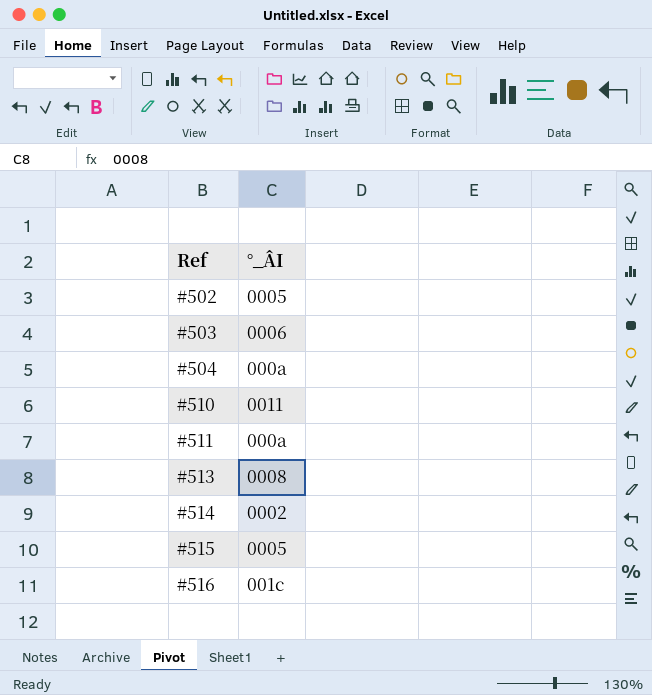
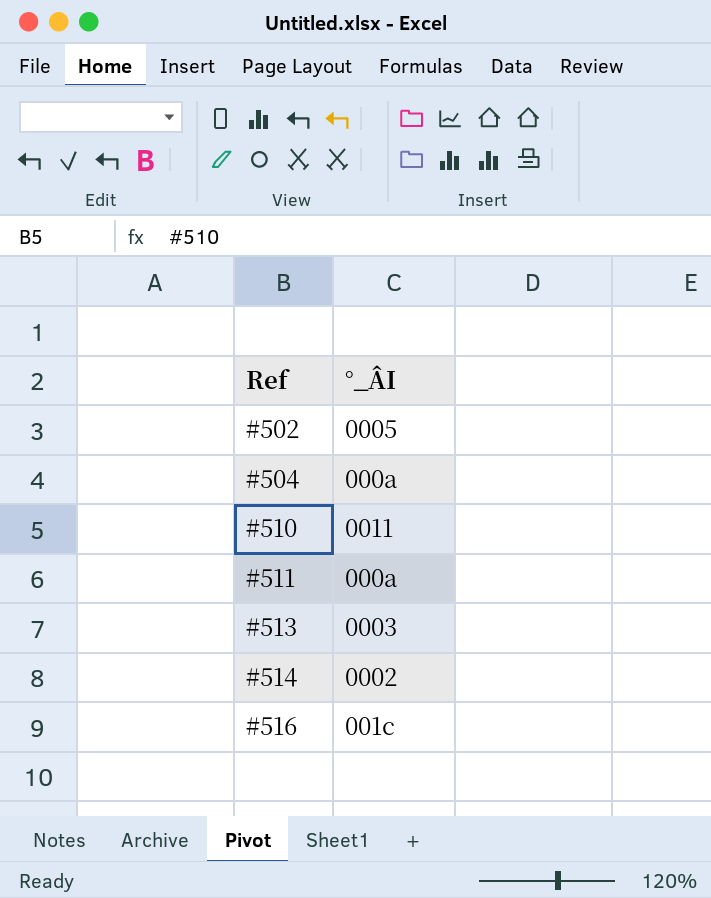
row #503: 0006 -> none
row #515: 0005 -> none
#513 | °_ÂI: 0008 -> 0003

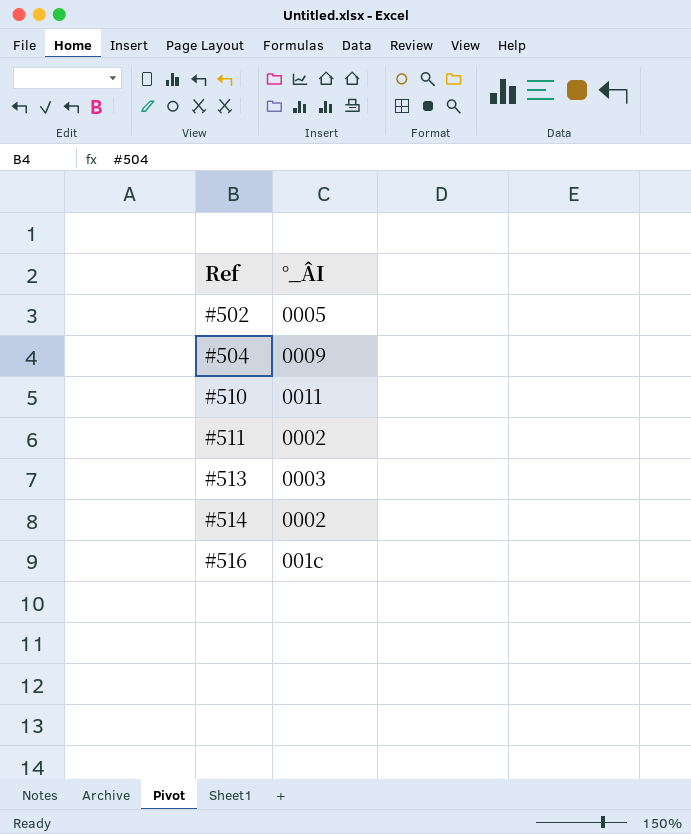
#504 | °_ÂI: 000a -> 0009
#511 | °_ÂI: 000a -> 0002

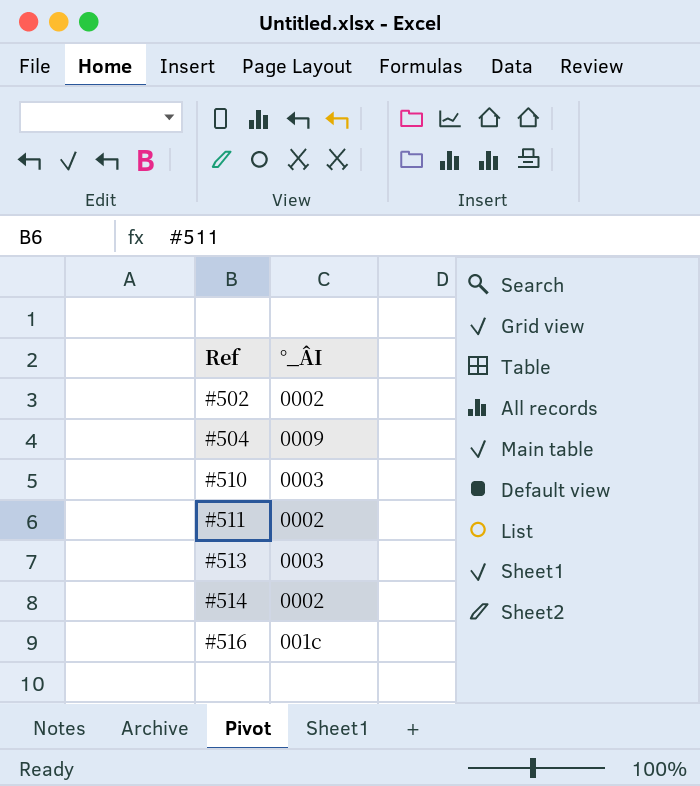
#502 | °_ÂI: 0005 -> 0002
#510 | °_ÂI: 0011 -> 0003

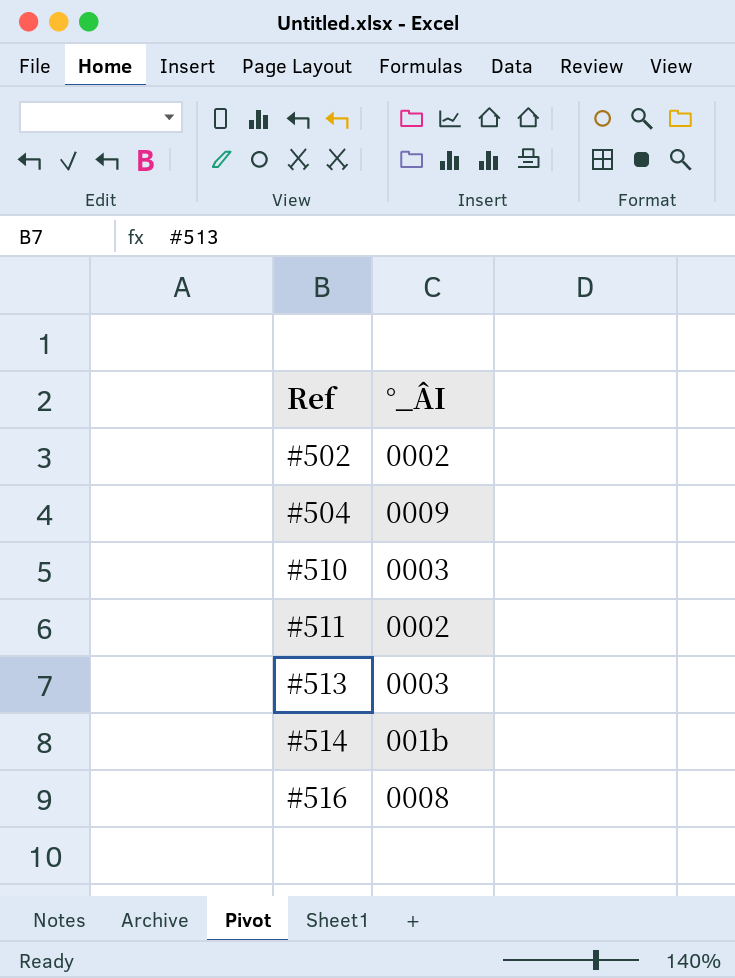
#514 | °_ÂI: 0002 -> 001b
#516 | °_ÂI: 001c -> 0008

